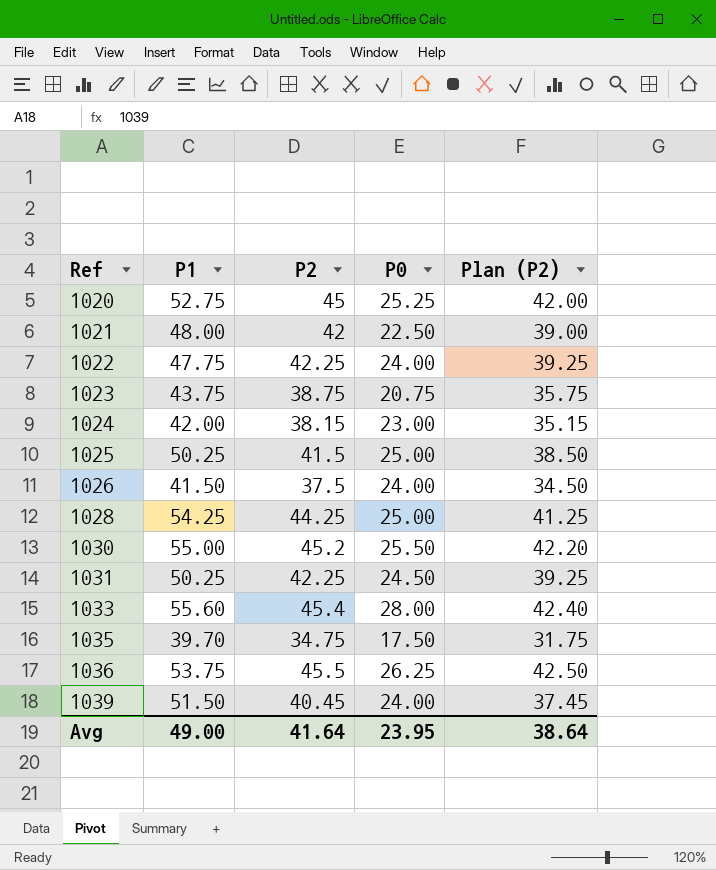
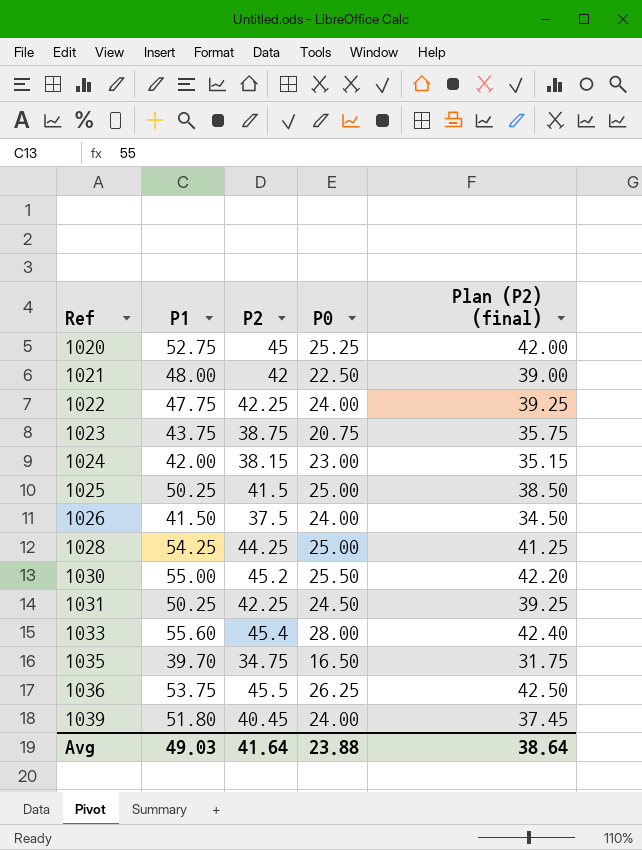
column name: Plan (P2) -> Plan (P2) (final)
1035 | P0: 17.50 -> 16.50
1039 | P1: 51.50 -> 51.80
Avg | P1: 49.00 -> 49.03
Avg | P0: 23.95 -> 23.88

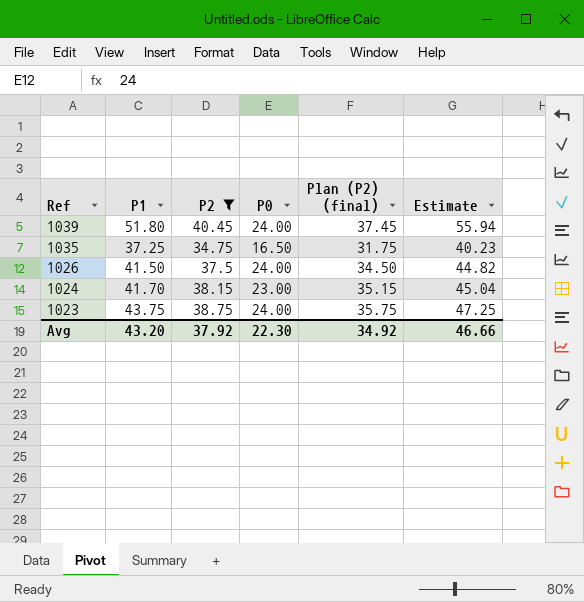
filter: none -> P2 <= 40.45
row order: Ref ascending -> Ref descending
column Estimate | formula: none -> [P1] * 1.08
1035 | P1: 39.70 -> 37.25
1024 | P1: 42.00 -> 41.70
1023 | P0: 20.75 -> 24.00
Avg | P1: 49.03 -> 43.20
Avg | P2: 41.64 -> 37.92
Avg | P0: 23.88 -> 22.30
Avg | Plan (P2) (final): 38.64 -> 34.92

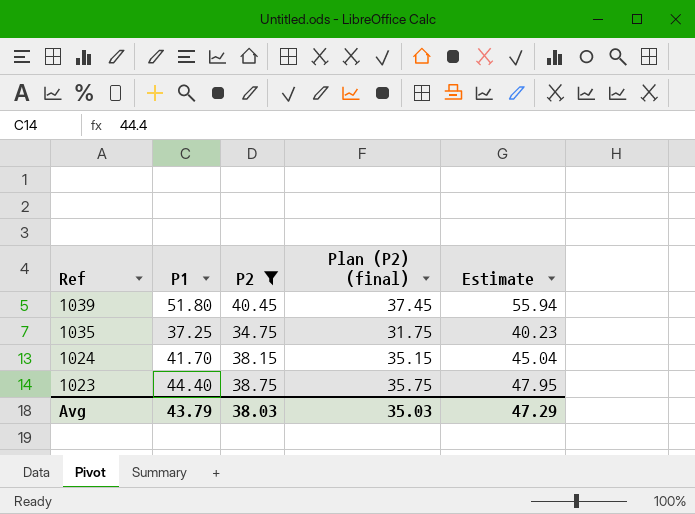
column P0 | position: 4 -> none
row 1026: 41.50 | 37.5 | 24.00 | 34.50 | 44.82 -> none
1023 | P1: 43.75 -> 44.40
1023 | Estimate: 47.25 -> 47.95
Avg | P1: 43.20 -> 43.79
Avg | P2: 37.92 -> 38.03
Avg | Plan (P2) (final): 34.92 -> 35.03
Avg | Estimate: 46.66 -> 47.29

